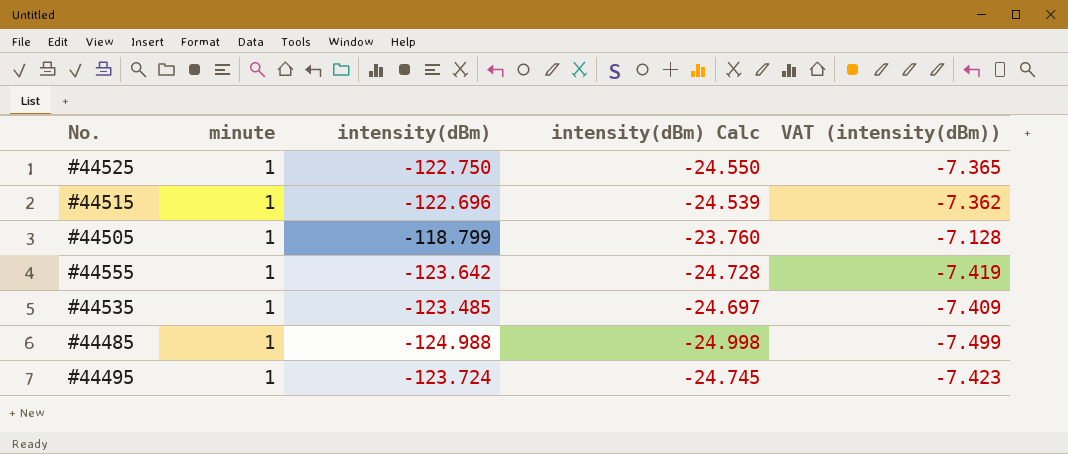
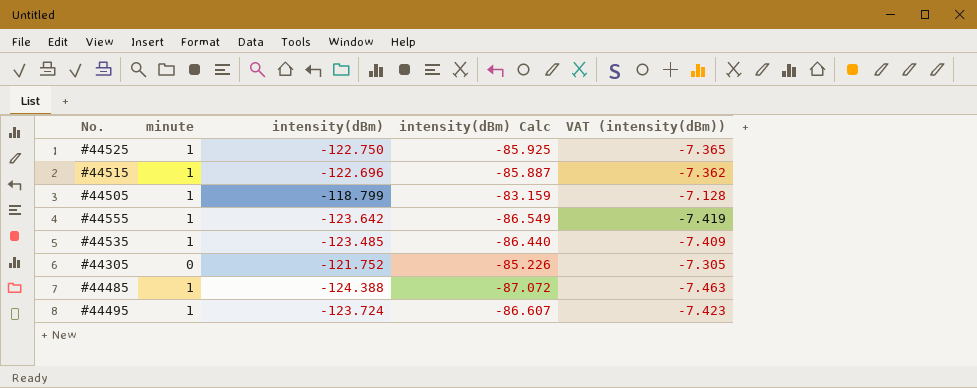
column intensity(dBm) Calc | formula: [intensity(dBm)] * 0.2 -> [intensity(dBm)] * 0.7
row #44305: none -> 0 | -121.752 | -85.226 | -7.305
#44485 | intensity(dBm): -124.988 -> -124.388
#44485 | VAT (intensity(dBm)): -7.499 -> -7.463

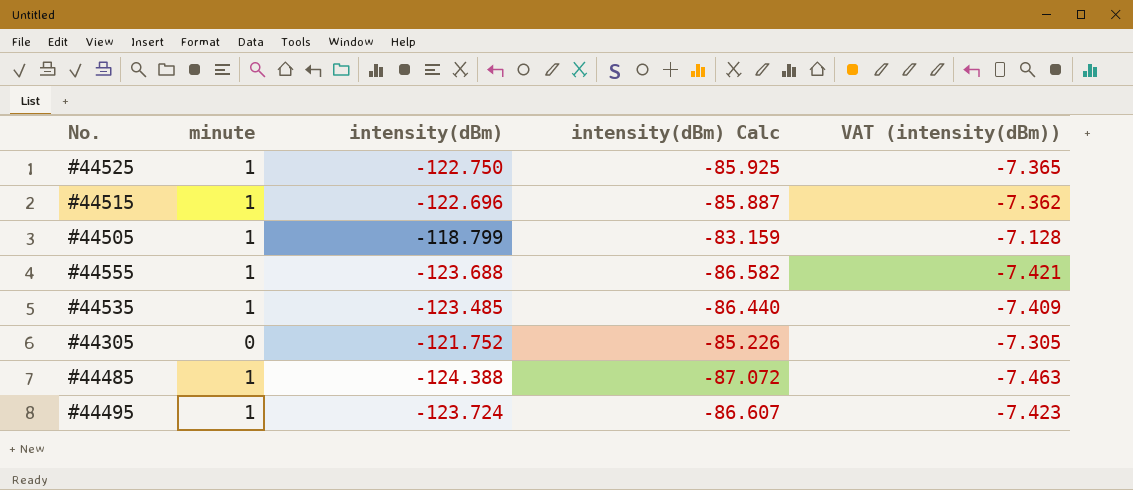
#44555 | intensity(dBm): -123.642 -> -123.688
#44555 | intensity(dBm) Calc: -86.549 -> -86.582
#44555 | VAT (intensity(dBm)): -7.419 -> -7.421

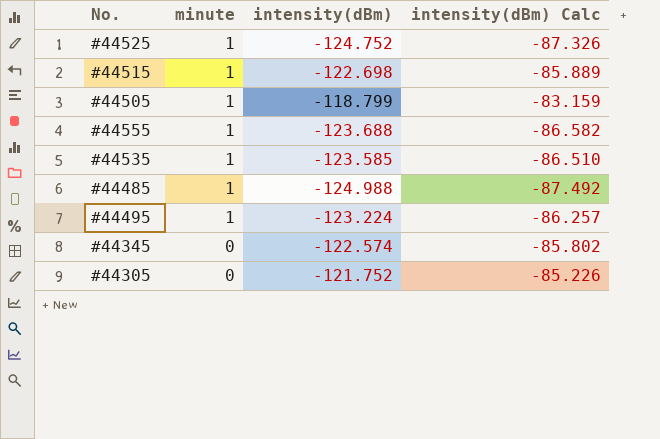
row order: none -> minute descending
column VAT (intensity(dBm)) | formula: [intensity(dBm)] * 0.06 -> none
#44525 | intensity(dBm): -122.750 -> -124.752
#44525 | intensity(dBm) Calc: -85.925 -> -87.326
#44515 | intensity(dBm): -122.696 -> -122.698
#44515 | intensity(dBm) Calc: -85.887 -> -85.889
#44535 | intensity(dBm): -123.485 -> -123.585
#44535 | intensity(dBm) Calc: -86.440 -> -86.510
#44485 | intensity(dBm): -124.388 -> -124.988
#44485 | intensity(dBm) Calc: -87.072 -> -87.492
#44495 | intensity(dBm): -123.724 -> -123.224
#44495 | intensity(dBm) Calc: -86.607 -> -86.257
row #44345: none -> 0 | -122.574 | -85.802

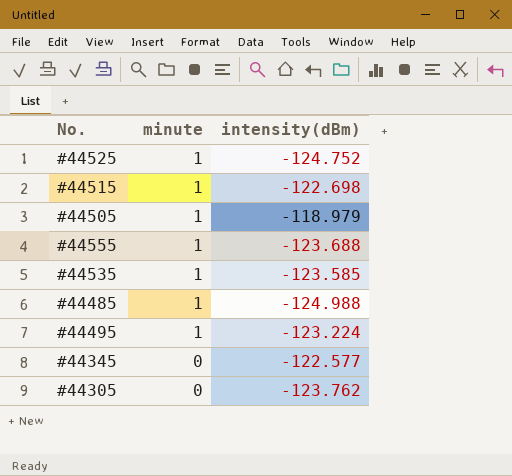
column intensity(dBm) Calc | formula: [intensity(dBm)] * 0.7 -> none
#44505 | intensity(dBm): -118.799 -> -118.979
#44345 | intensity(dBm): -122.574 -> -122.577
#44305 | intensity(dBm): -121.752 -> -123.762

